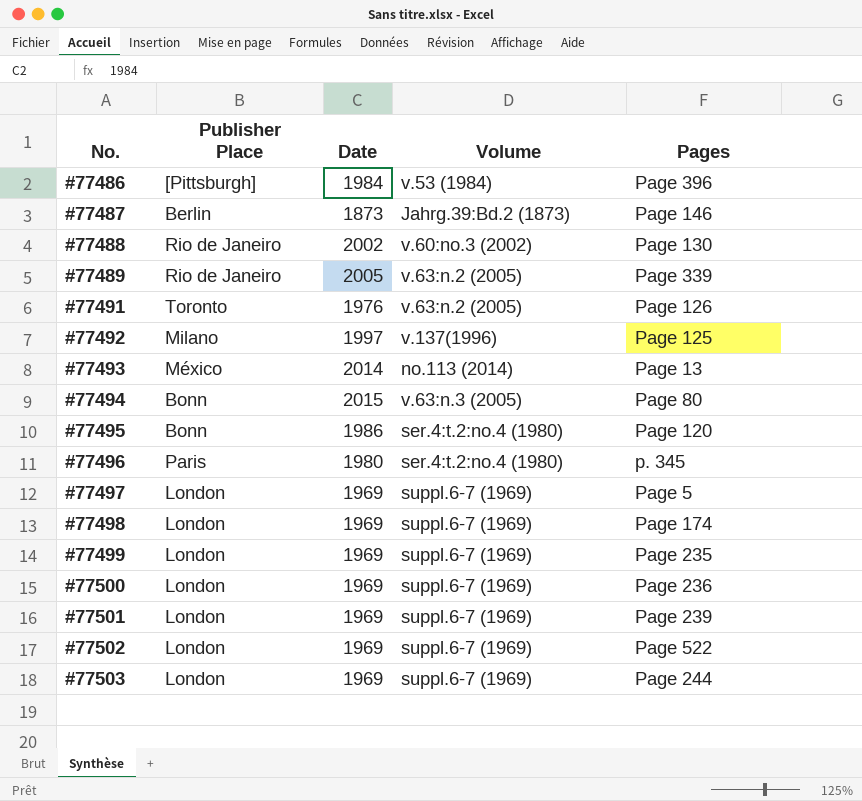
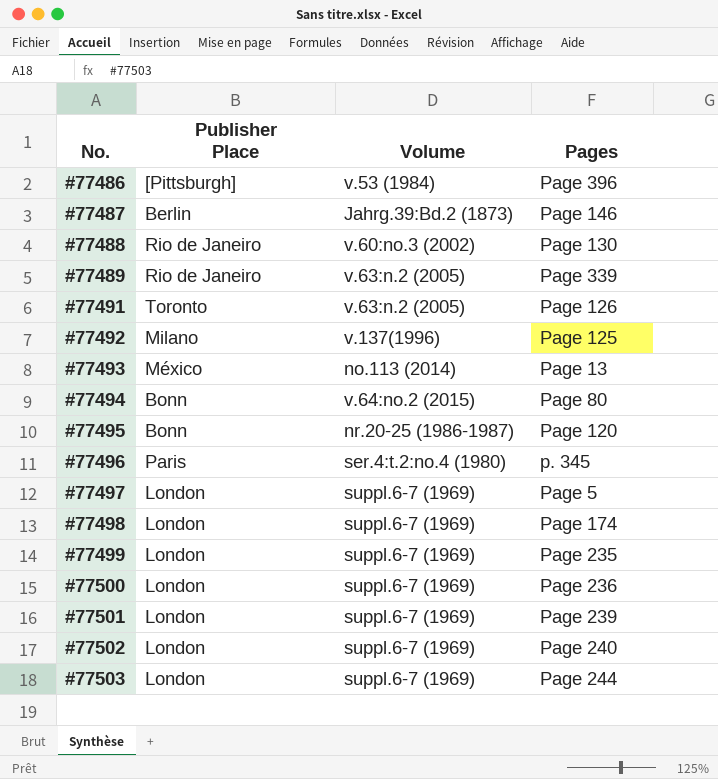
column Date | position: 3 -> none
#77494 | Volume: v.63:n.3 (2005) -> v.64:no.2 (2015)
#77495 | Volume: ser.4:t.2:no.4 (1980) -> nr.20-25 (1986-1987)
#77502 | Pages: Page 522 -> Page 240

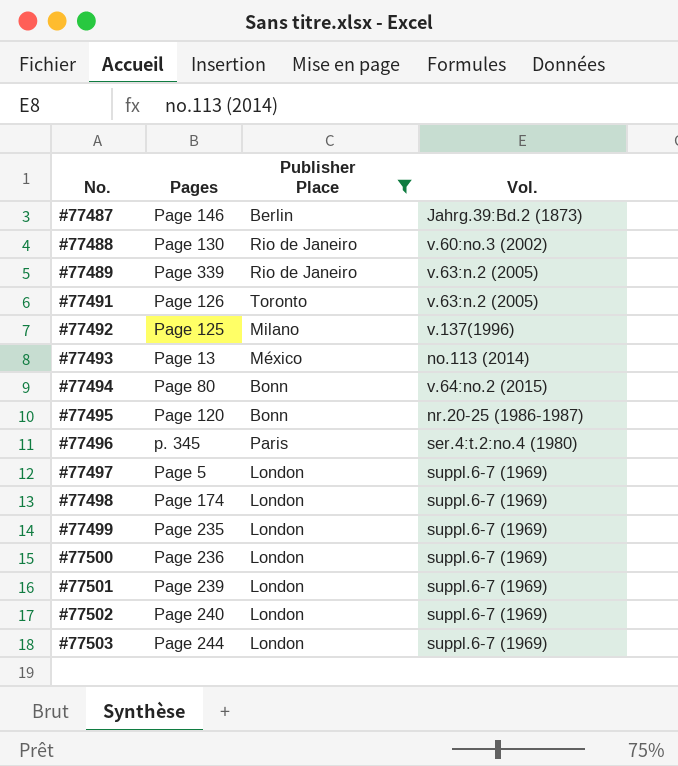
filter: none -> Publisher Place != [Pittsburgh]
column Pages | position: 4 -> 2
column name: Volume -> Vol.

